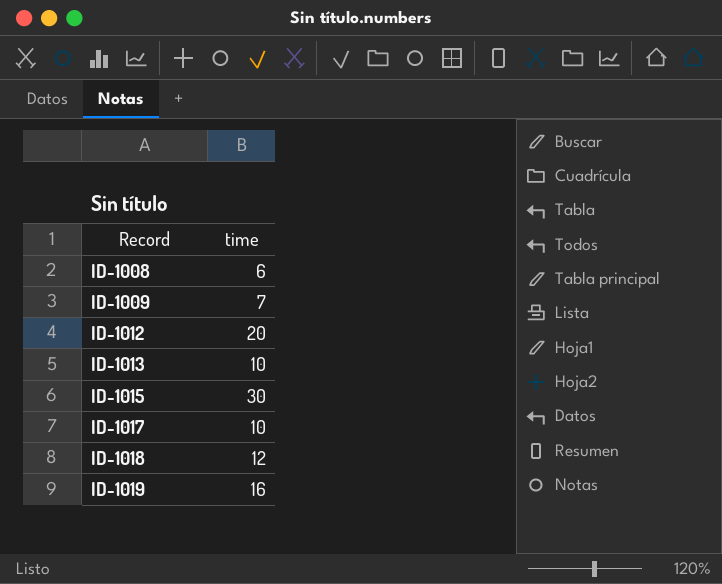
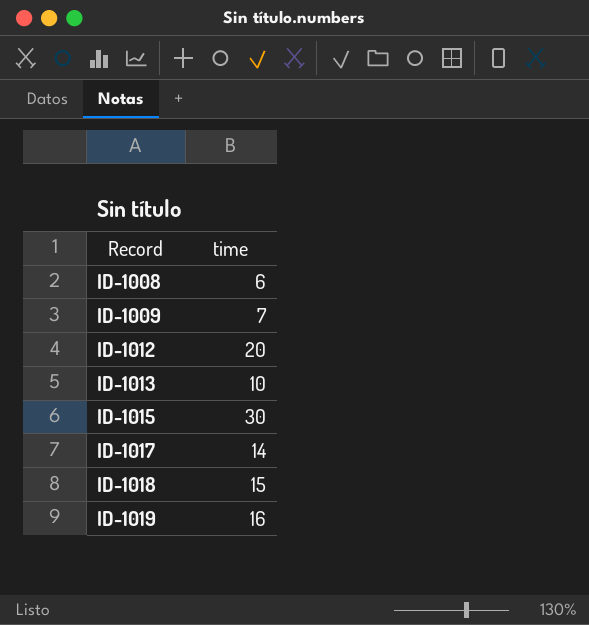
ID-1017 | time: 10 -> 14
ID-1018 | time: 12 -> 15

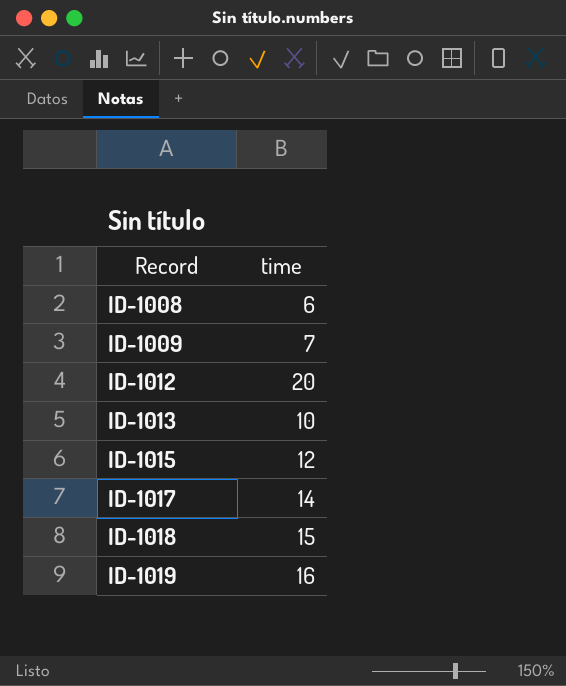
ID-1015 | time: 30 -> 12

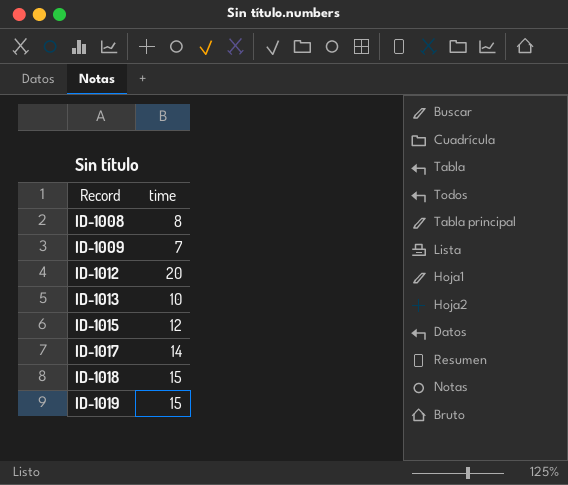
ID-1008 | time: 6 -> 8
ID-1019 | time: 16 -> 15

